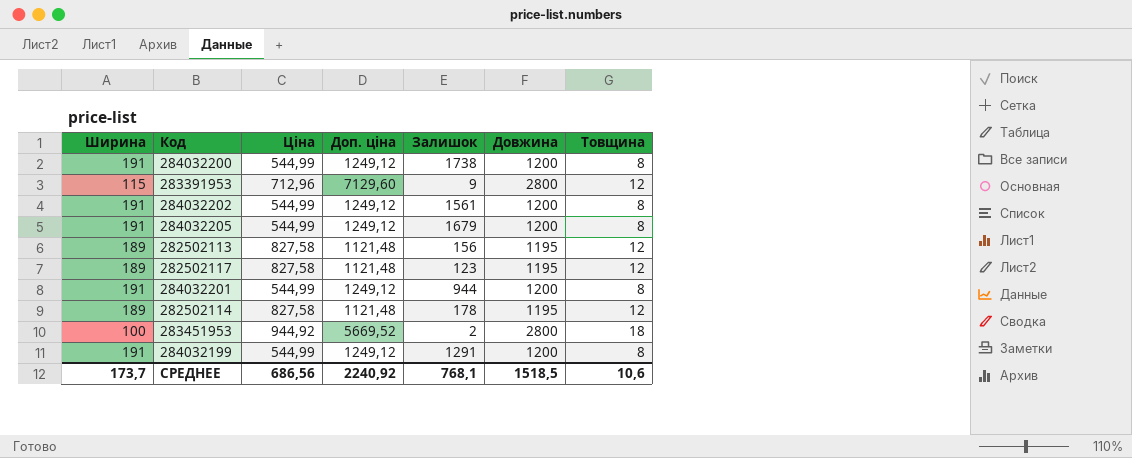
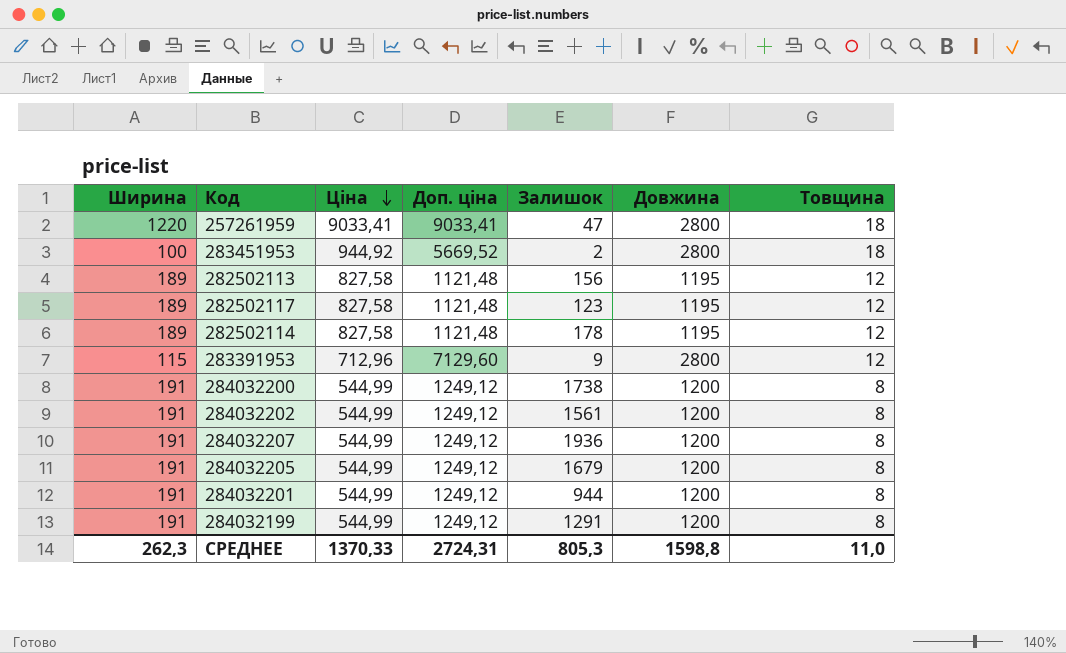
row order: none -> Ціна descending
row 257261959: none -> 1220 | 9033,41 | 9033,41 | 47 | 2800 | 18
row 284032207: none -> 191 | 544,99 | 1249,12 | 1936 | 1200 | 8
СРЕДНЕЕ | Ширина: 173,7 -> 262,3
СРЕДНЕЕ | Ціна: 686,56 -> 1370,33
СРЕДНЕЕ | Доп. ціна: 2240,92 -> 2724,31
СРЕДНЕЕ | Залишок: 768,1 -> 805,3
СРЕДНЕЕ | Довжина: 1518,5 -> 1598,8
СРЕДНЕЕ | Товщина: 10,6 -> 11,0

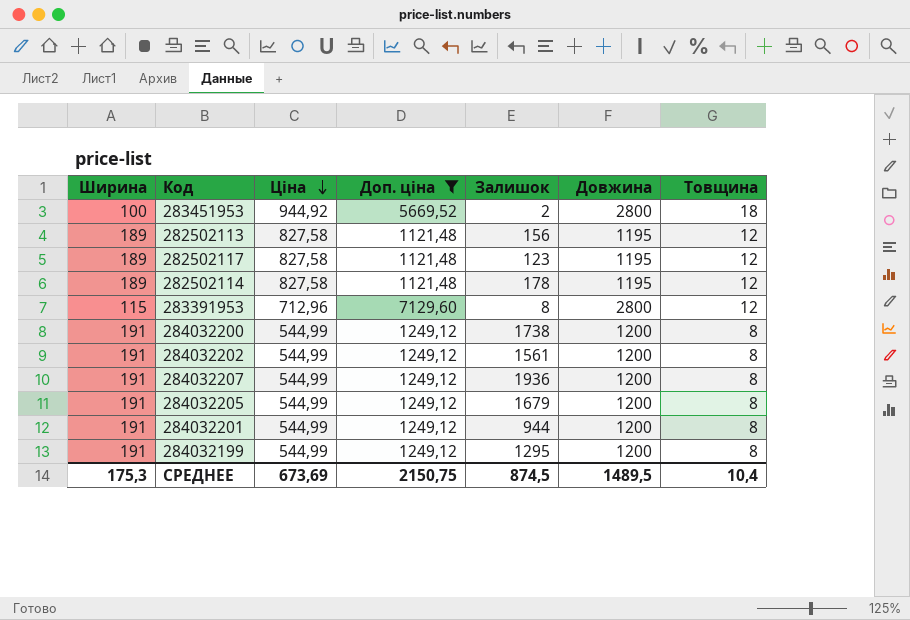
filter: none -> Доп. ціна != 9033,41
283391953 | Залишок: 9 -> 8
284032199 | Залишок: 1291 -> 1295
СРЕДНЕЕ | Ширина: 262,3 -> 175,3
СРЕДНЕЕ | Ціна: 1370,33 -> 673,69
СРЕДНЕЕ | Доп. ціна: 2724,31 -> 2150,75
СРЕДНЕЕ | Залишок: 805,3 -> 874,5
СРЕДНЕЕ | Довжина: 1598,8 -> 1489,5
СРЕДНЕЕ | Товщина: 11,0 -> 10,4

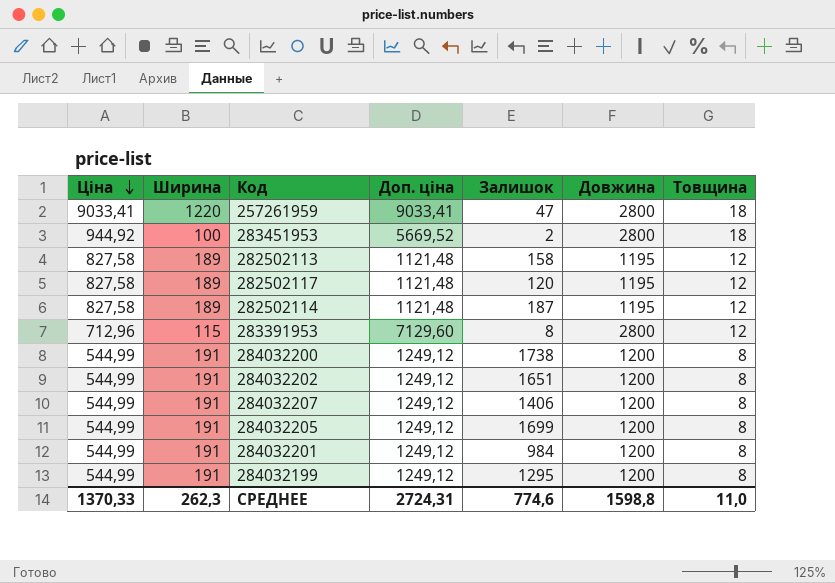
filter: Доп. ціна != 9033,41 -> none
column Ціна | position: 3 -> 1
282502113 | Залишок: 156 -> 158
282502117 | Залишок: 123 -> 120
282502114 | Залишок: 178 -> 187
284032202 | Залишок: 1561 -> 1651
284032207 | Залишок: 1936 -> 1406
284032205 | Залишок: 1679 -> 1699
284032201 | Залишок: 944 -> 984
СРЕДНЕЕ | Ціна: 673,69 -> 1370,33
СРЕДНЕЕ | Ширина: 175,3 -> 262,3
СРЕДНЕЕ | Доп. ціна: 2150,75 -> 2724,31
СРЕДНЕЕ | Залишок: 874,5 -> 774,6
СРЕДНЕЕ | Довжина: 1489,5 -> 1598,8
СРЕДНЕЕ | Товщина: 10,4 -> 11,0

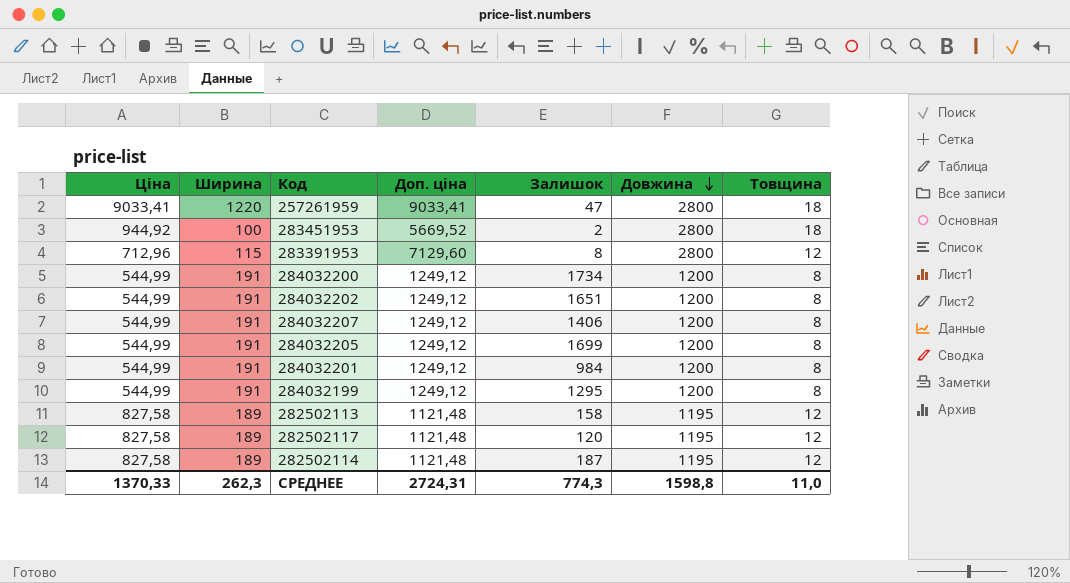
row order: Ціна descending -> Довжина descending
284032200 | Залишок: 1738 -> 1734
СРЕДНЕЕ | Залишок: 774,6 -> 774,3

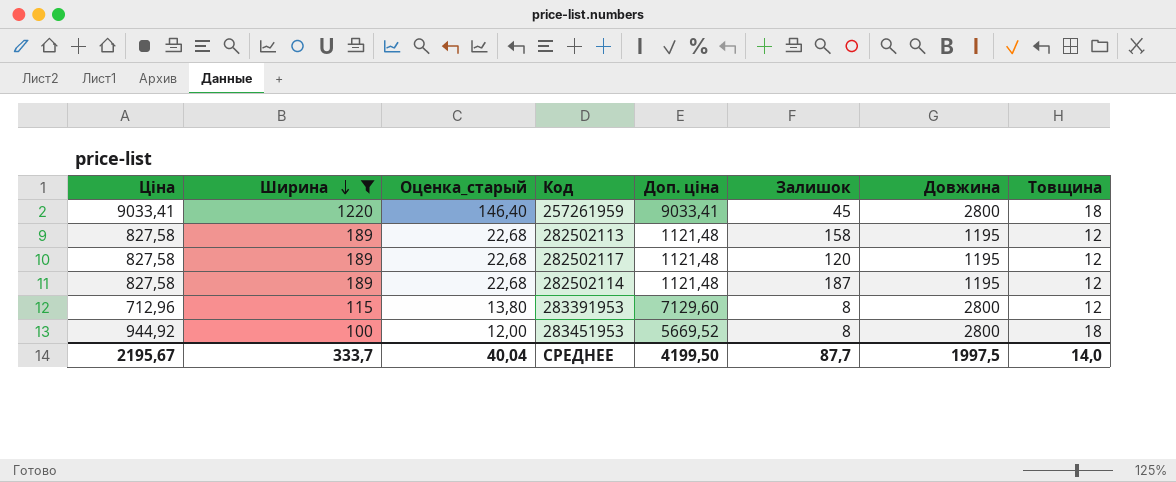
filter: none -> Ширина != 191
row order: Довжина descending -> Ширина descending
column Оценка_старый | formula: none -> [Ширина] * 0,12
257261959 | Залишок: 47 -> 45
283451953 | Залишок: 2 -> 8
СРЕДНЕЕ | Ціна: 1370,33 -> 2195,67
СРЕДНЕЕ | Ширина: 262,3 -> 333,7
СРЕДНЕЕ | Доп. ціна: 2724,31 -> 4199,50
СРЕДНЕЕ | Залишок: 774,3 -> 87,7
СРЕДНЕЕ | Довжина: 1598,8 -> 1997,5
СРЕДНЕЕ | Товщина: 11,0 -> 14,0

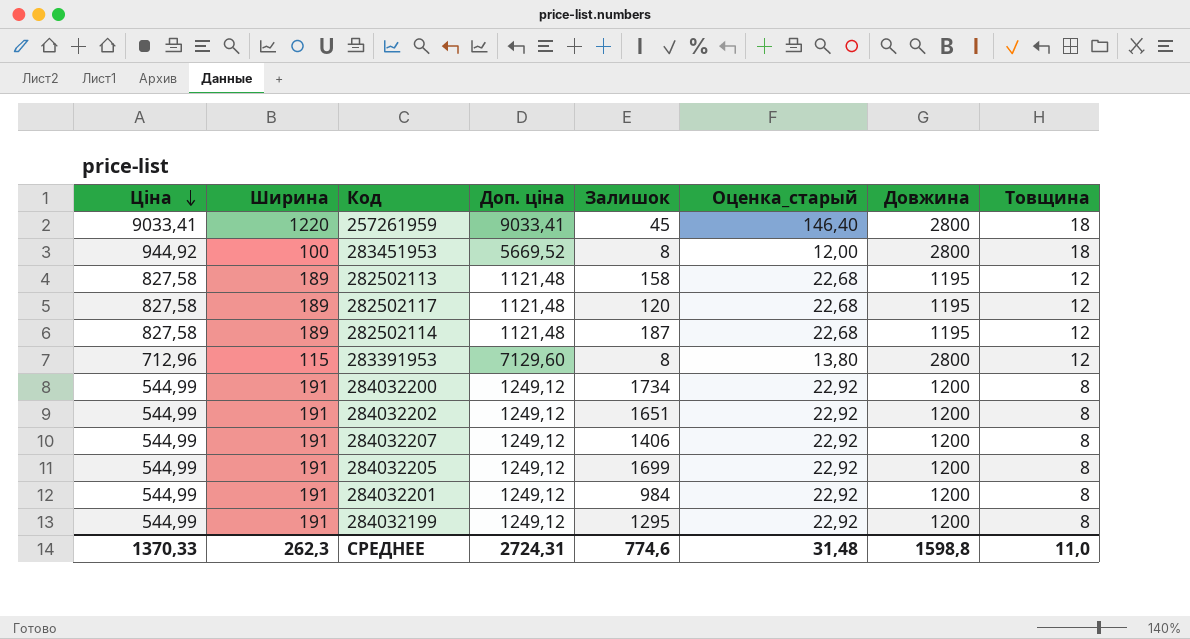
filter: Ширина != 191 -> none
row order: Ширина descending -> Ціна descending
column Оценка_старый | position: 3 -> 6
СРЕДНЕЕ | Ціна: 2195,67 -> 1370,33
СРЕДНЕЕ | Ширина: 333,7 -> 262,3
СРЕДНЕЕ | Доп. ціна: 4199,50 -> 2724,31
СРЕДНЕЕ | Залишок: 87,7 -> 774,6
СРЕДНЕЕ | Оценка_старый: 40,04 -> 31,48
СРЕДНЕЕ | Довжина: 1997,5 -> 1598,8
СРЕДНЕЕ | Товщина: 14,0 -> 11,0

